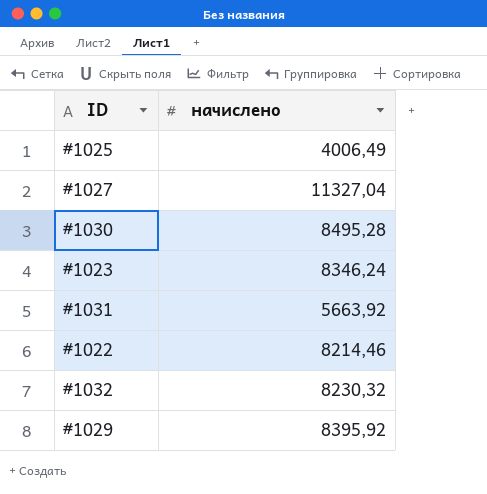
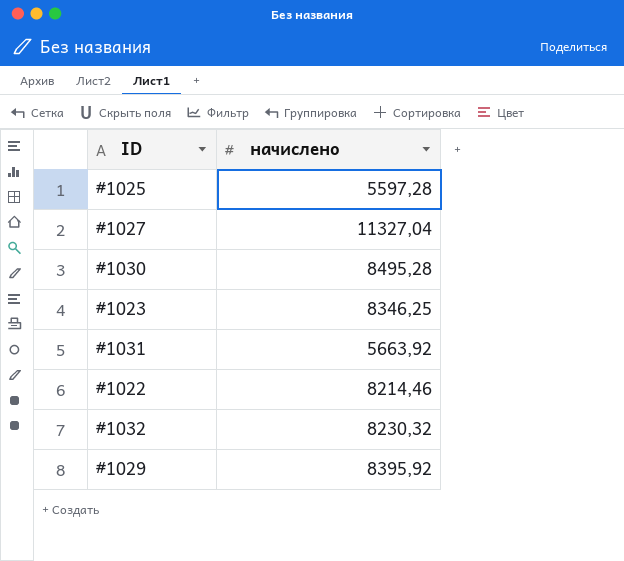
#1025 | начислено: 4006,49 -> 5597,28
#1023 | начислено: 8346,24 -> 8346,25

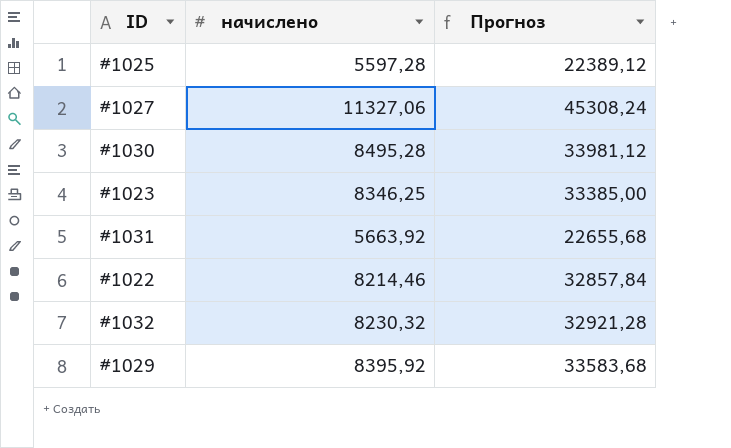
column Прогноз | formula: none -> [начислено] * 4
#1027 | начислено: 11327,04 -> 11327,06

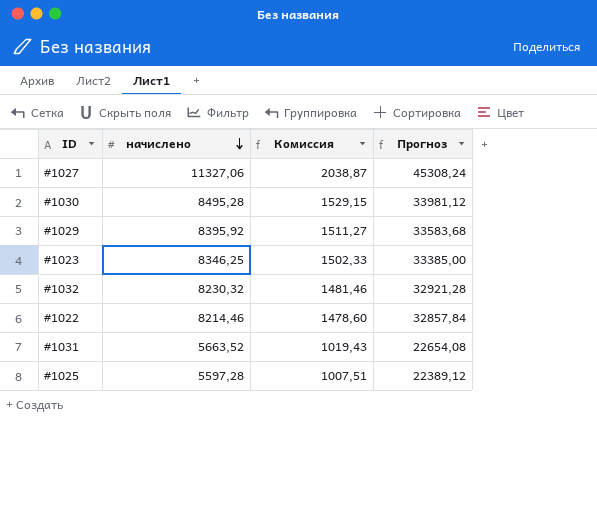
row order: none -> начислено descending
column Комиссия | formula: none -> [начислено] * 0,18
#1031 | начислено: 5663,92 -> 5663,52
#1031 | Прогноз: 22655,68 -> 22654,08

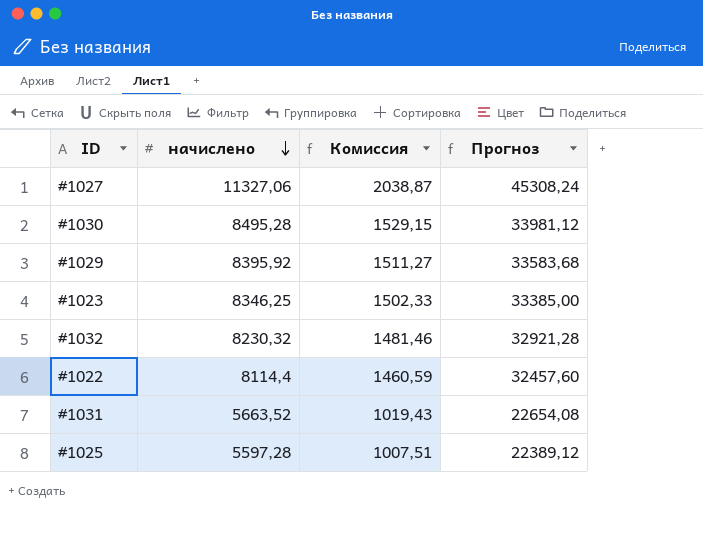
#1022 | начислено: 8214,46 -> 8114,4
#1022 | Комиссия: 1478,60 -> 1460,59
#1022 | Прогноз: 32857,84 -> 32457,60

